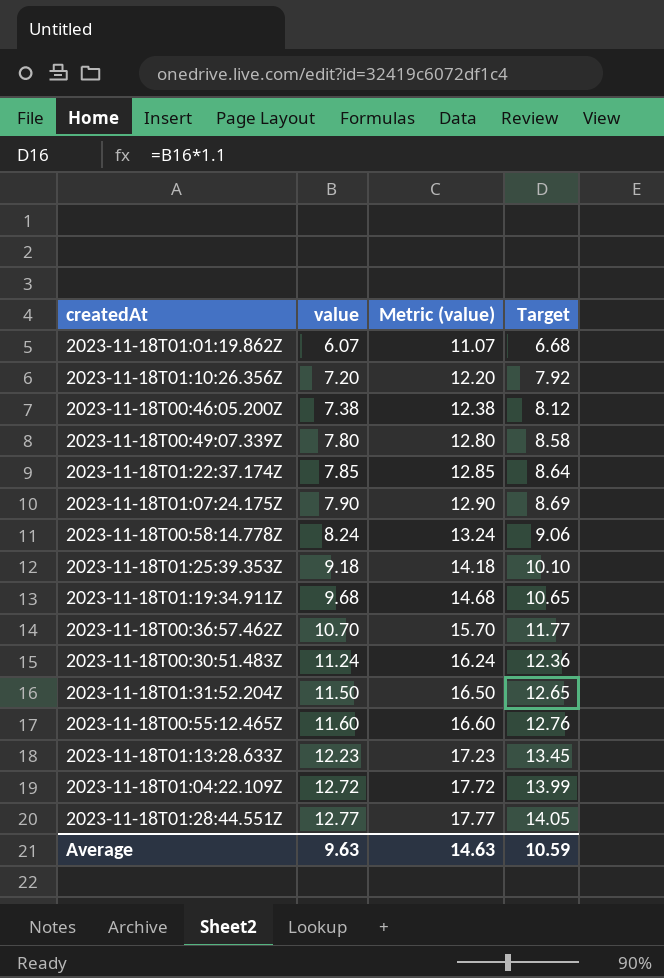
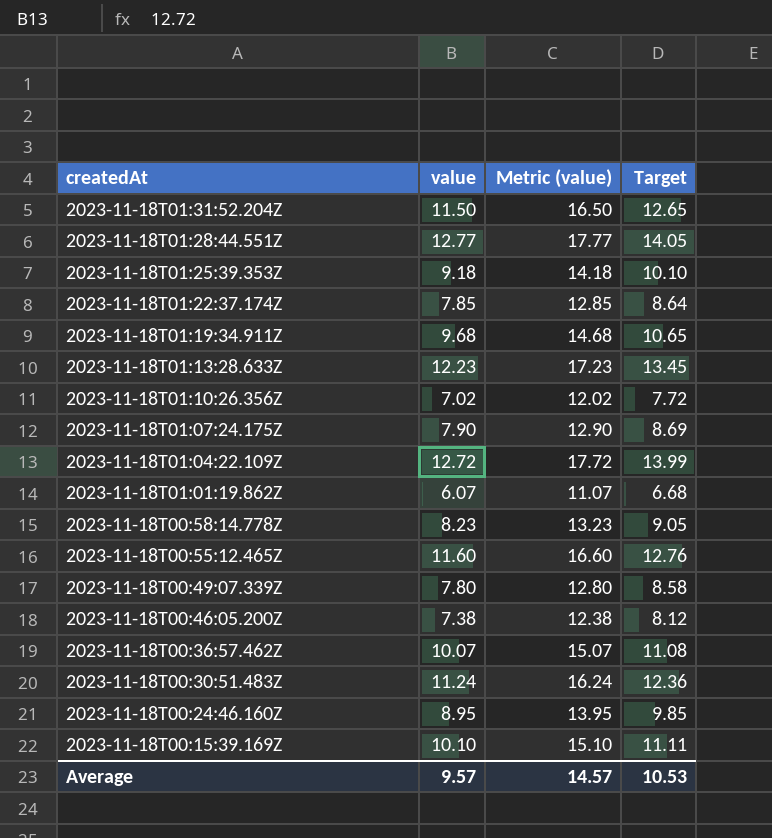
row order: value ascending -> createdAt descending
2023-11-18T01:10:26.356Z | value: 7.20 -> 7.02
2023-11-18T01:10:26.356Z | Metric (value): 12.20 -> 12.02
2023-11-18T01:10:26.356Z | Target: 7.92 -> 7.72
2023-11-18T00:58:14.778Z | value: 8.24 -> 8.23
2023-11-18T00:58:14.778Z | Metric (value): 13.24 -> 13.23
2023-11-18T00:58:14.778Z | Target: 9.06 -> 9.05
2023-11-18T00:36:57.462Z | value: 10.70 -> 10.07
2023-11-18T00:36:57.462Z | Metric (value): 15.70 -> 15.07
2023-11-18T00:36:57.462Z | Target: 11.77 -> 11.08
row 2023-11-18T00:24:46.160Z: none -> 8.95 | 13.95 | 9.85
row 2023-11-18T00:15:39.169Z: none -> 10.10 | 15.10 | 11.11
Average | value: 9.63 -> 9.57
Average | Metric (value): 14.63 -> 14.57
Average | Target: 10.59 -> 10.53

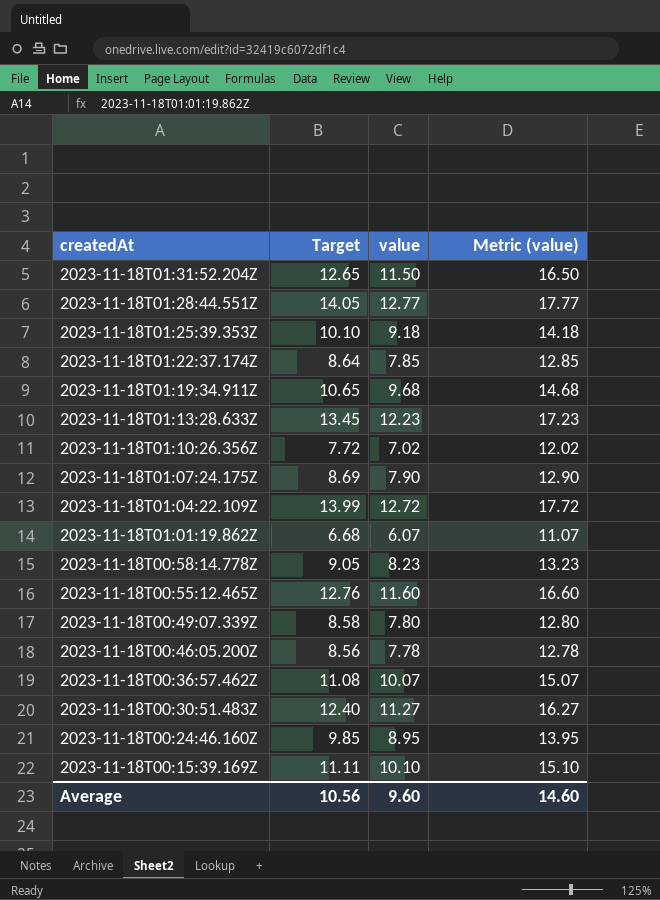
column Target | position: 4 -> 2
2023-11-18T00:46:05.200Z | Target: 8.12 -> 8.56
2023-11-18T00:46:05.200Z | value: 7.38 -> 7.78
2023-11-18T00:46:05.200Z | Metric (value): 12.38 -> 12.78
2023-11-18T00:30:51.483Z | Target: 12.36 -> 12.40
2023-11-18T00:30:51.483Z | value: 11.24 -> 11.27
2023-11-18T00:30:51.483Z | Metric (value): 16.24 -> 16.27
Average | Target: 10.53 -> 10.56
Average | value: 9.57 -> 9.60
Average | Metric (value): 14.57 -> 14.60

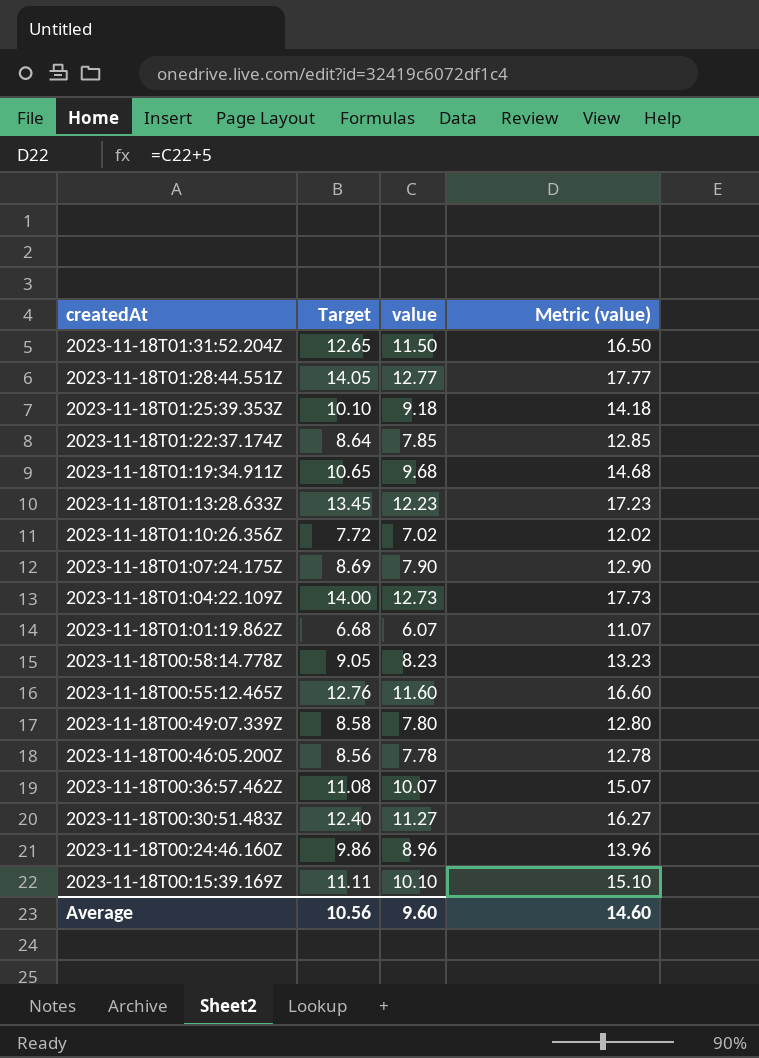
2023-11-18T01:04:22.109Z | Target: 13.99 -> 14.00
2023-11-18T01:04:22.109Z | value: 12.72 -> 12.73
2023-11-18T01:04:22.109Z | Metric (value): 17.72 -> 17.73
2023-11-18T00:24:46.160Z | Target: 9.85 -> 9.86
2023-11-18T00:24:46.160Z | value: 8.95 -> 8.96
2023-11-18T00:24:46.160Z | Metric (value): 13.95 -> 13.96

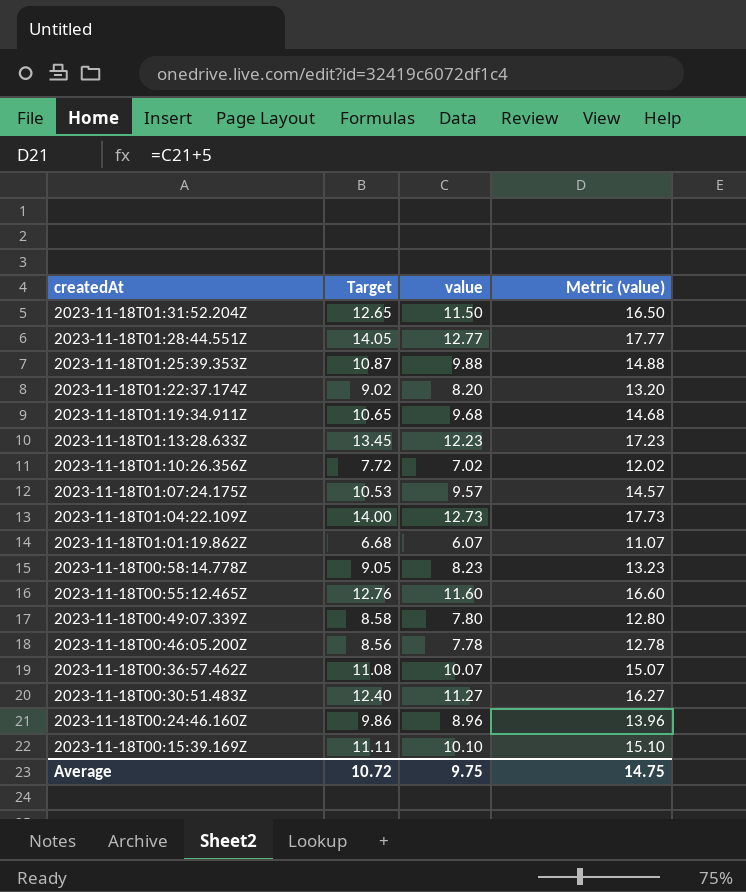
2023-11-18T01:25:39.353Z | Target: 10.10 -> 10.87
2023-11-18T01:25:39.353Z | value: 9.18 -> 9.88
2023-11-18T01:25:39.353Z | Metric (value): 14.18 -> 14.88
2023-11-18T01:22:37.174Z | Target: 8.64 -> 9.02
2023-11-18T01:22:37.174Z | value: 7.85 -> 8.20
2023-11-18T01:22:37.174Z | Metric (value): 12.85 -> 13.20
2023-11-18T01:07:24.175Z | Target: 8.69 -> 10.53
2023-11-18T01:07:24.175Z | value: 7.90 -> 9.57
2023-11-18T01:07:24.175Z | Metric (value): 12.90 -> 14.57
Average | Target: 10.56 -> 10.72
Average | value: 9.60 -> 9.75
Average | Metric (value): 14.60 -> 14.75

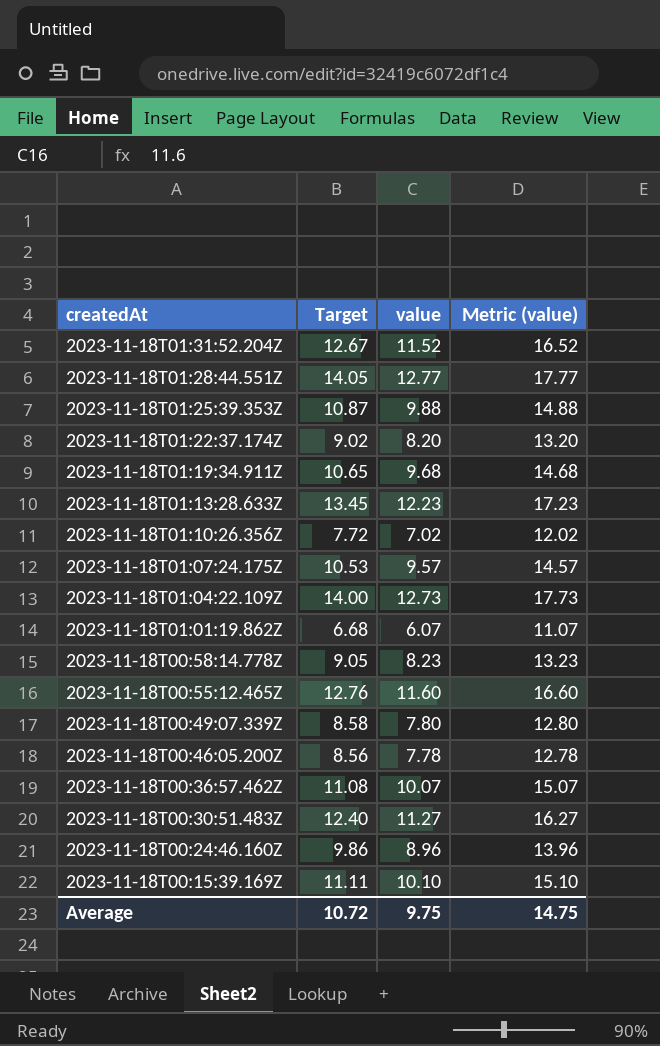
2023-11-18T01:31:52.204Z | Target: 12.65 -> 12.67
2023-11-18T01:31:52.204Z | value: 11.50 -> 11.52
2023-11-18T01:31:52.204Z | Metric (value): 16.50 -> 16.52

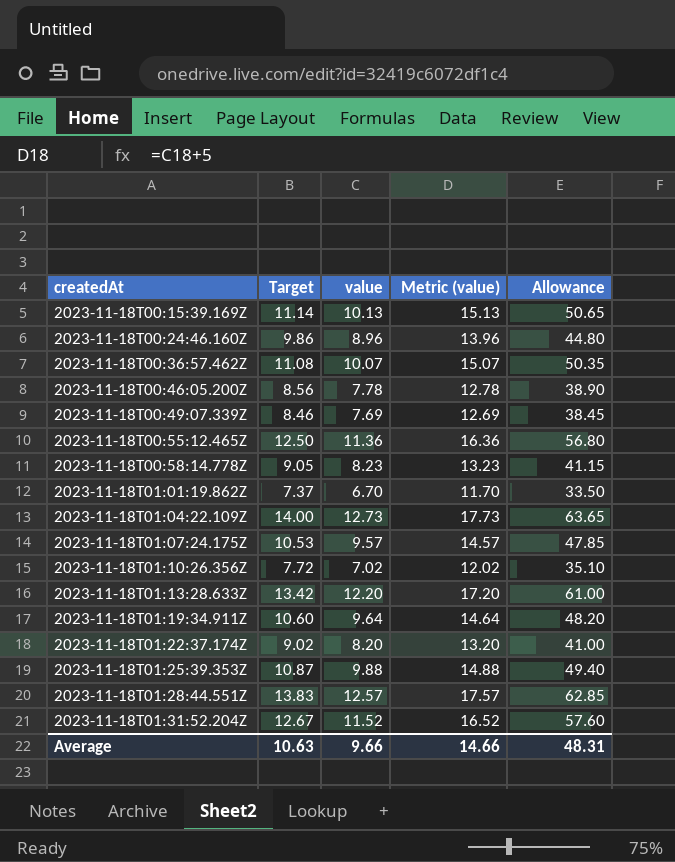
row order: createdAt descending -> createdAt ascending
column Allowance | formula: none -> [value] * 5
row 2023-11-18T00:30:51.483Z: 12.40 | 11.27 | 16.27 -> none
2023-11-18T00:15:39.169Z | Target: 11.11 -> 11.14
2023-11-18T00:15:39.169Z | value: 10.10 -> 10.13
2023-11-18T00:15:39.169Z | Metric (value): 15.10 -> 15.13
2023-11-18T00:49:07.339Z | Target: 8.58 -> 8.46
2023-11-18T00:49:07.339Z | value: 7.80 -> 7.69
2023-11-18T00:49:07.339Z | Metric (value): 12.80 -> 12.69
2023-11-18T00:55:12.465Z | Target: 12.76 -> 12.50
2023-11-18T00:55:12.465Z | value: 11.60 -> 11.36
2023-11-18T00:55:12.465Z | Metric (value): 16.60 -> 16.36
2023-11-18T01:01:19.862Z | Target: 6.68 -> 7.37
2023-11-18T01:01:19.862Z | value: 6.07 -> 6.70
2023-11-18T01:01:19.862Z | Metric (value): 11.07 -> 11.70
2023-11-18T01:13:28.633Z | Target: 13.45 -> 13.42
2023-11-18T01:13:28.633Z | value: 12.23 -> 12.20
2023-11-18T01:13:28.633Z | Metric (value): 17.23 -> 17.20
2023-11-18T01:19:34.911Z | Target: 10.65 -> 10.60
2023-11-18T01:19:34.911Z | value: 9.68 -> 9.64
2023-11-18T01:19:34.911Z | Metric (value): 14.68 -> 14.64
2023-11-18T01:28:44.551Z | Target: 14.05 -> 13.83
2023-11-18T01:28:44.551Z | value: 12.77 -> 12.57
2023-11-18T01:28:44.551Z | Metric (value): 17.77 -> 17.57
Average | Target: 10.72 -> 10.63
Average | value: 9.75 -> 9.66
Average | Metric (value): 14.75 -> 14.66

